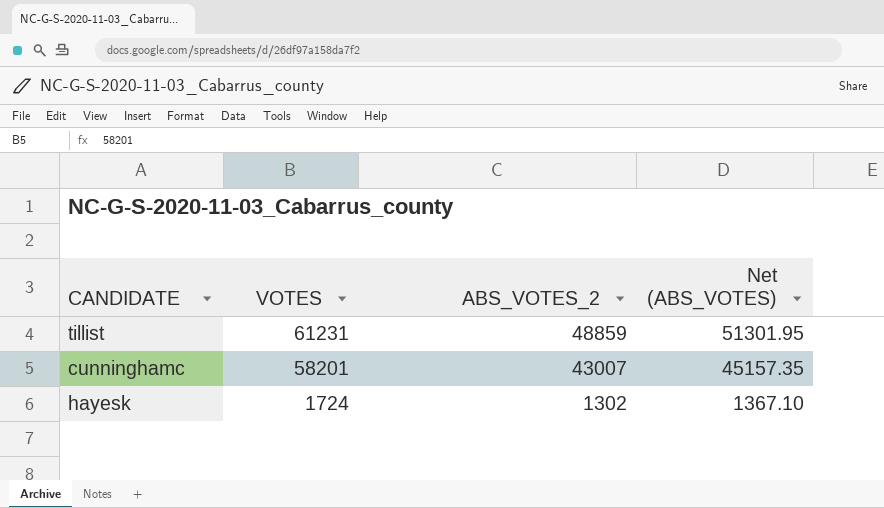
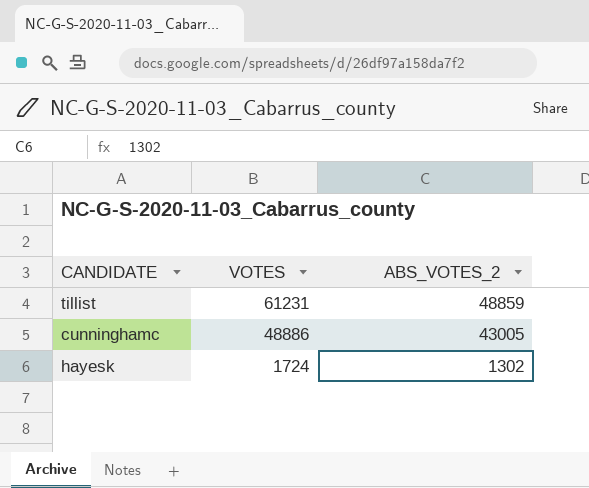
column Net (ABS_VOTES) | formula: [ABS_VOTES_2] * 1.05 -> none
cunninghamc | VOTES: 58201 -> 48886
cunninghamc | ABS_VOTES_2: 43007 -> 43005

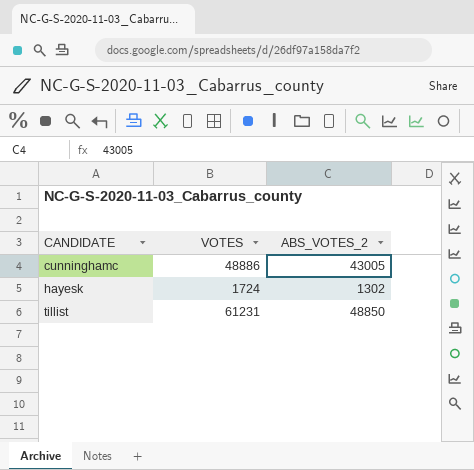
row order: VOTES descending -> CANDIDATE ascending
tillist | ABS_VOTES_2: 48859 -> 48850

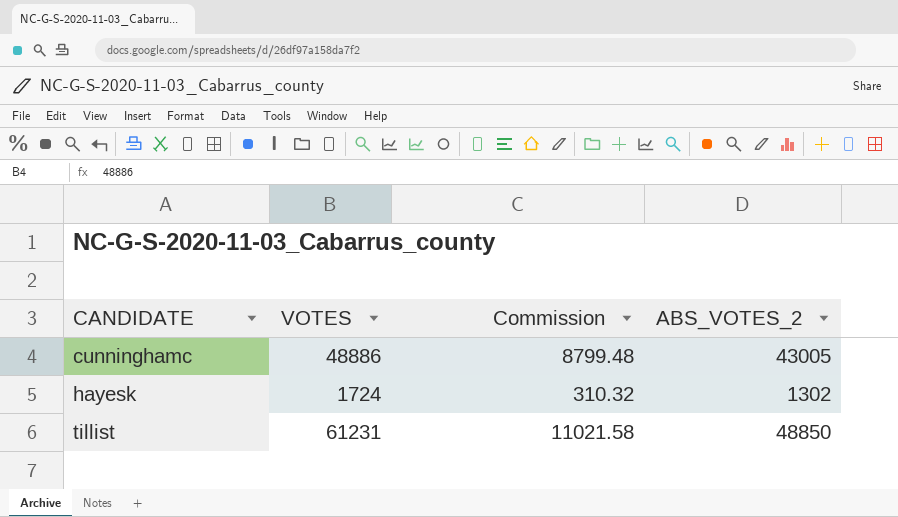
column Commission | formula: none -> [VOTES] * 0.18

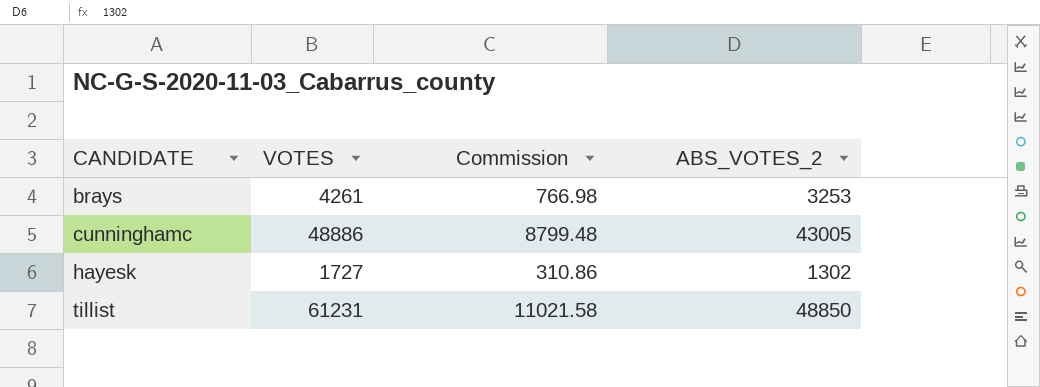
row brays: none -> 4261 | 766.98 | 3253
hayesk | VOTES: 1724 -> 1727
hayesk | Commission: 310.32 -> 310.86

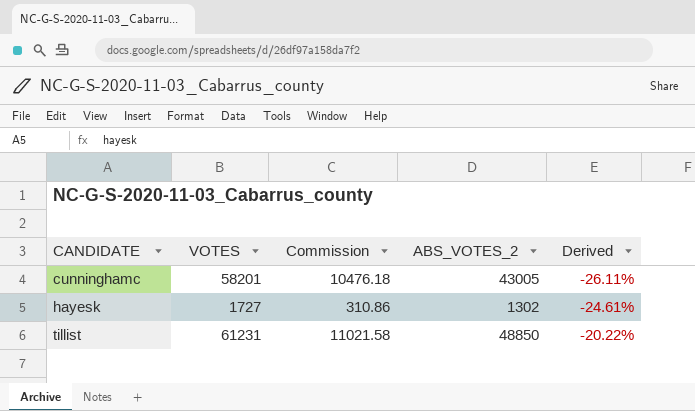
column Derived | formula: none -> ([ABS_VOTES_2] - [VOTES]) / [VOTES]
row brays: 4261 | 766.98 | 3253 -> none
cunninghamc | VOTES: 48886 -> 58201
cunninghamc | Commission: 8799.48 -> 10476.18

